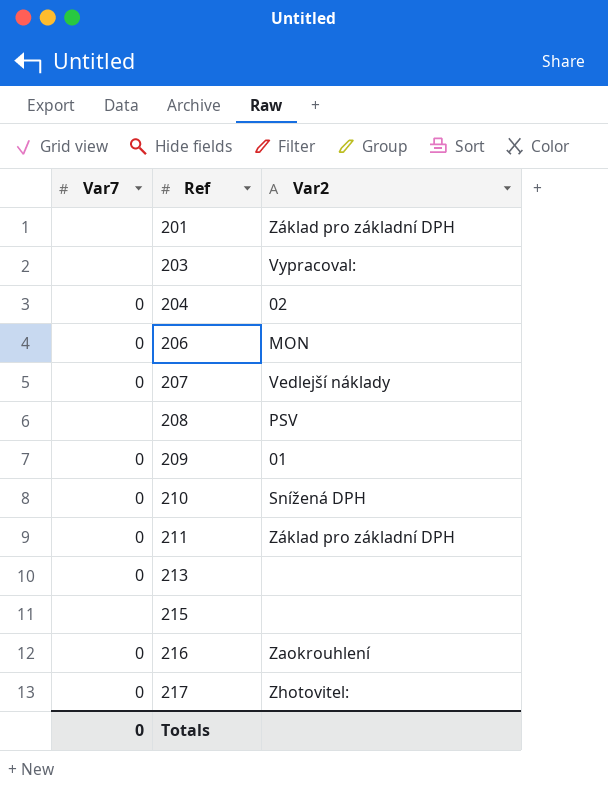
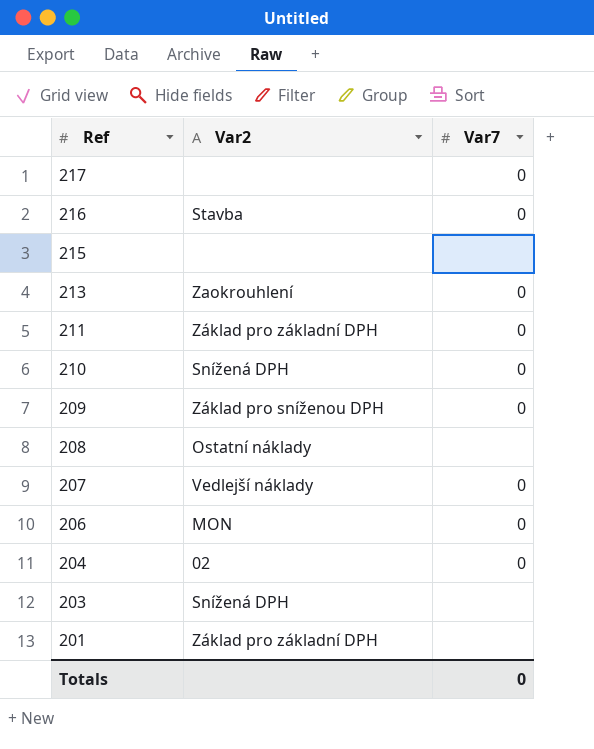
row order: Ref ascending -> Ref descending
column Var7 | position: 1 -> 3
217 | Var2: Zhotovitel: -> none
216 | Var2: Zaokrouhlení -> Stavba
213 | Var2: none -> Zaokrouhlení
209 | Var2: 01 -> Základ pro sníženou DPH
208 | Var2: PSV -> Ostatní náklady
203 | Var2: Vypracoval: -> Snížená DPH

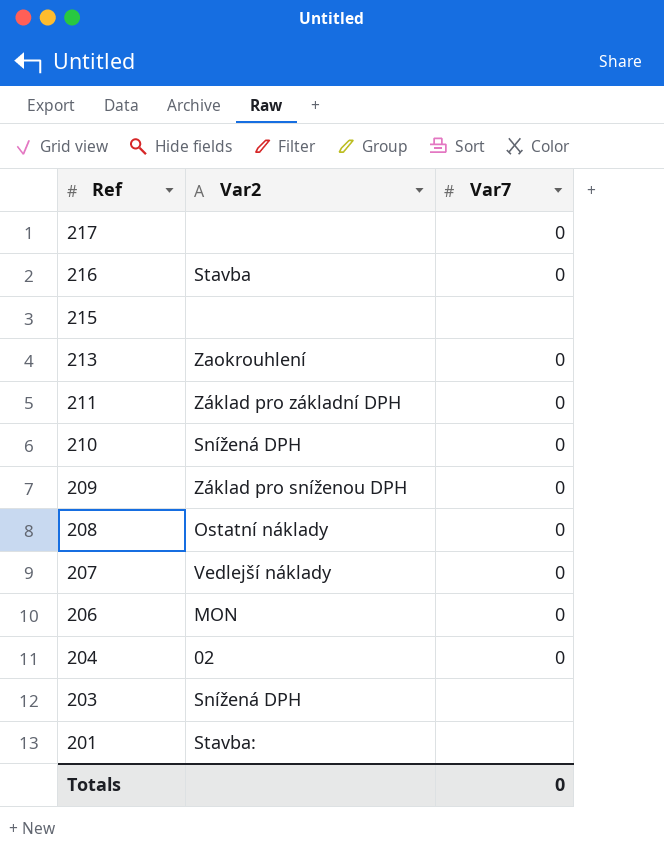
208 | Var7: none -> 0
201 | Var2: Základ pro základní DPH -> Stavba:

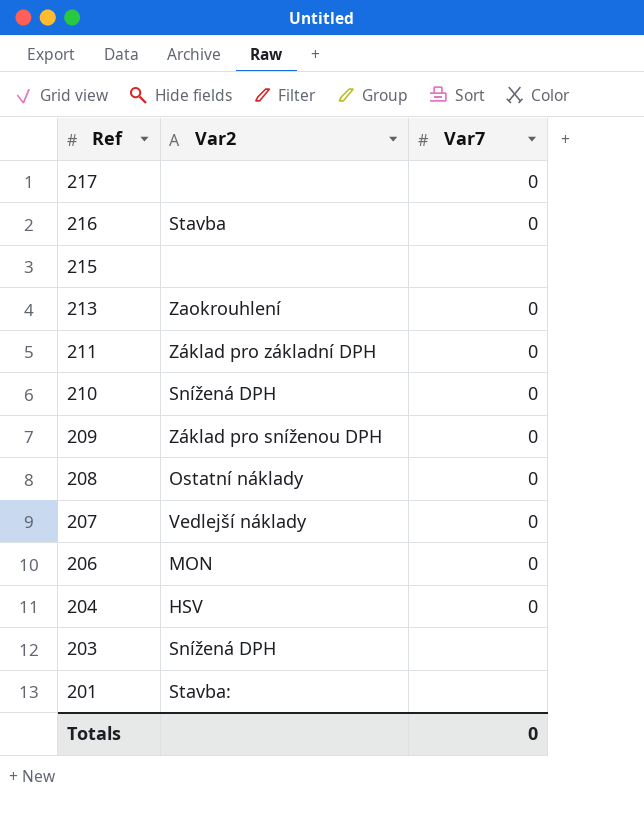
204 | Var2: 02 -> HSV

